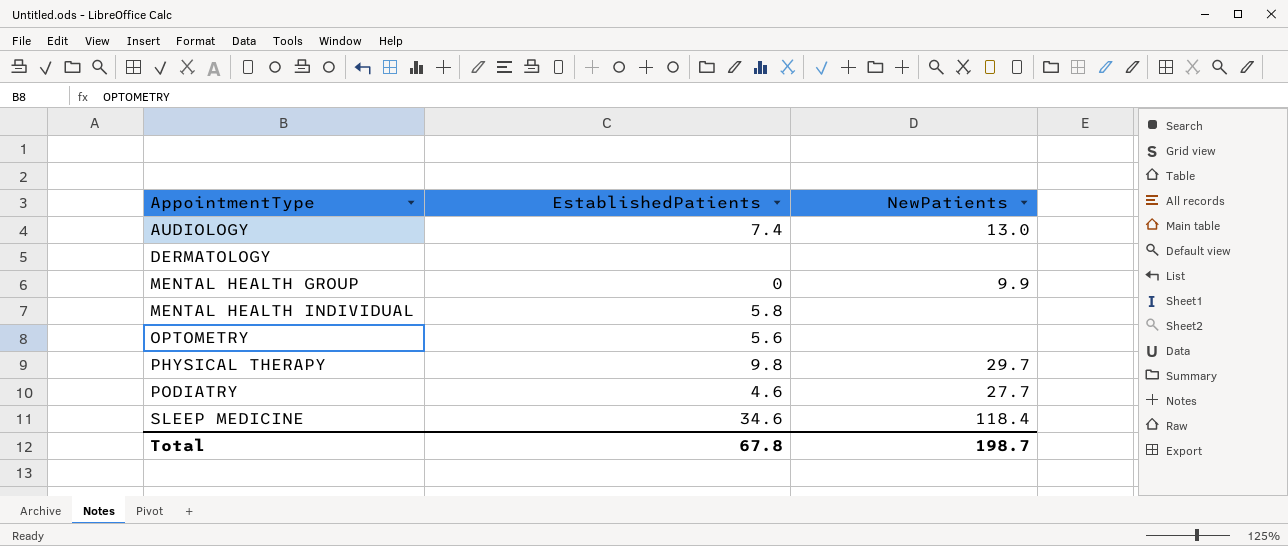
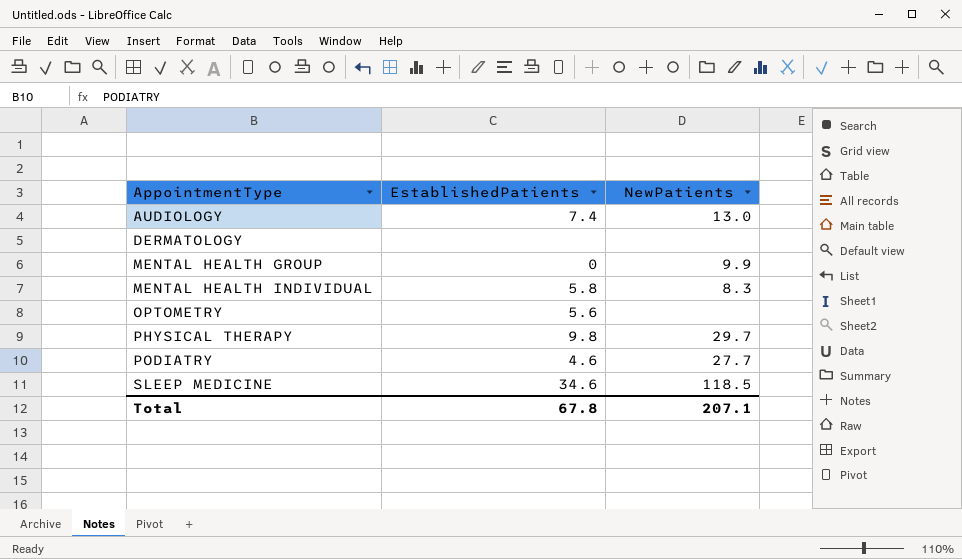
MENTAL HEALTH INDIVIDUAL | NewPatients: none -> 8.3
SLEEP MEDICINE | NewPatients: 118.4 -> 118.5
Total | NewPatients: 198.7 -> 207.1

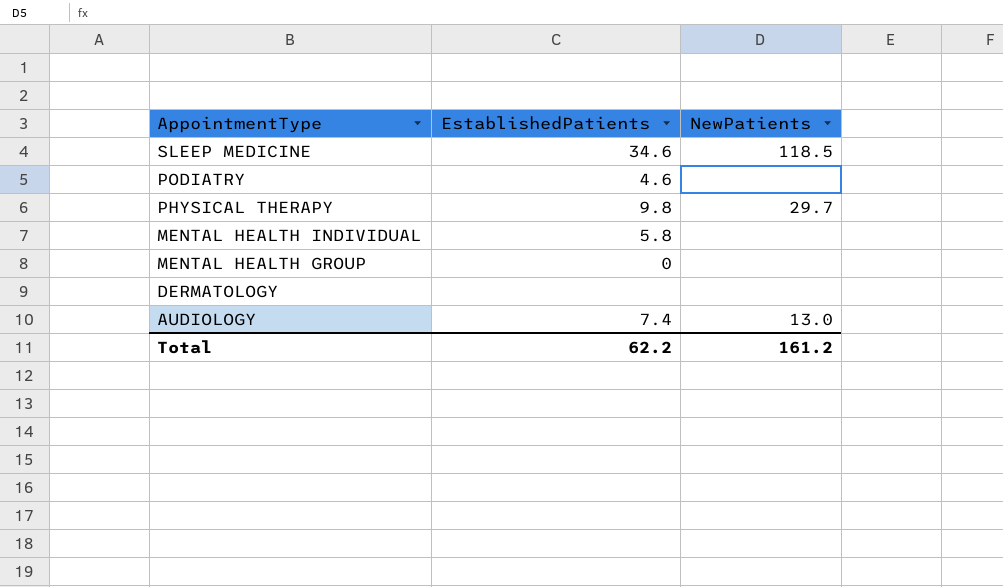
row order: AppointmentType ascending -> AppointmentType descending
row OPTOMETRY: 5.6 | none -> none
PODIATRY | NewPatients: 27.7 -> none
MENTAL HEALTH INDIVIDUAL | NewPatients: 8.3 -> none
MENTAL HEALTH GROUP | NewPatients: 9.9 -> none
Total | EstablishedPatients: 67.8 -> 62.2
Total | NewPatients: 207.1 -> 161.2

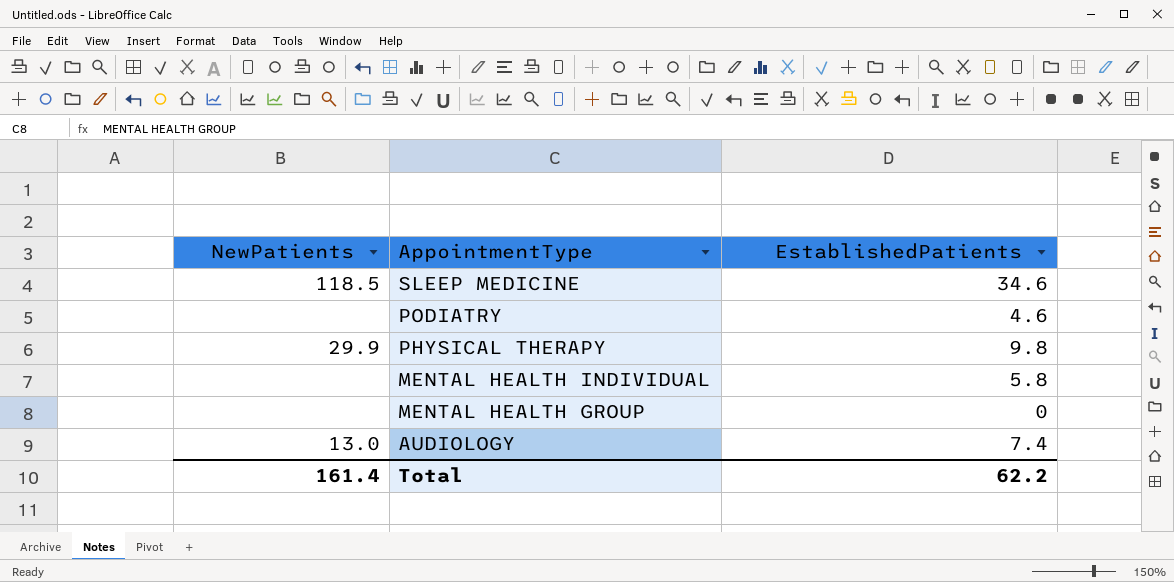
column NewPatients | position: 3 -> 1
row DERMATOLOGY: none | none -> none
PHYSICAL THERAPY | NewPatients: 29.7 -> 29.9
Total | NewPatients: 161.2 -> 161.4

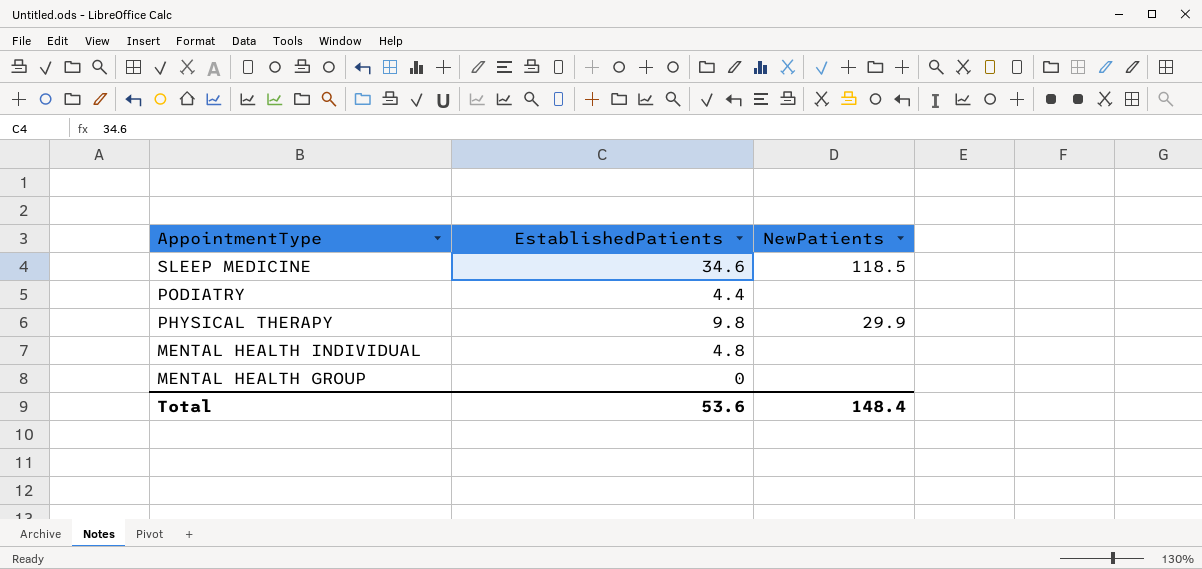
column NewPatients | position: 1 -> 3
row AUDIOLOGY: 13.0 | 7.4 -> none
PODIATRY | EstablishedPatients: 4.6 -> 4.4
MENTAL HEALTH INDIVIDUAL | EstablishedPatients: 5.8 -> 4.8
Total | EstablishedPatients: 62.2 -> 53.6
Total | NewPatients: 161.4 -> 148.4

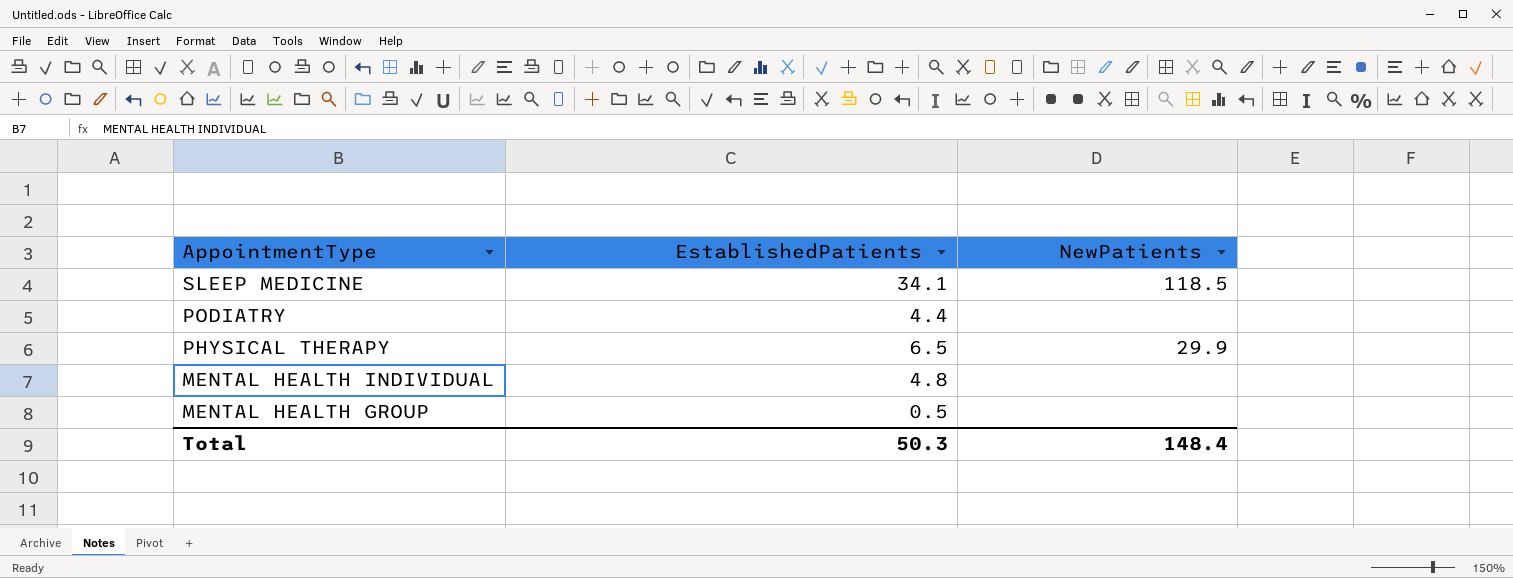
SLEEP MEDICINE | EstablishedPatients: 34.6 -> 34.1
PHYSICAL THERAPY | EstablishedPatients: 9.8 -> 6.5
MENTAL HEALTH GROUP | EstablishedPatients: 0 -> 0.5
Total | EstablishedPatients: 53.6 -> 50.3

